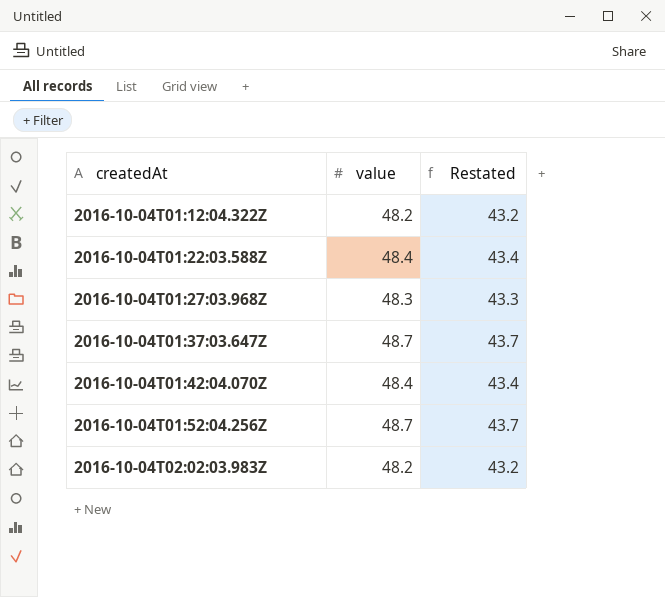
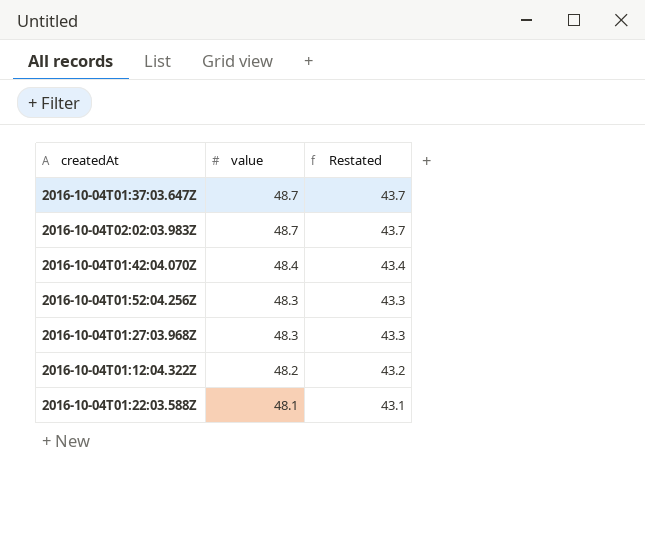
row order: createdAt ascending -> value descending
2016-10-04T02:02:03.983Z | value: 48.2 -> 48.7
2016-10-04T02:02:03.983Z | Restated: 43.2 -> 43.7
2016-10-04T01:52:04.256Z | value: 48.7 -> 48.3
2016-10-04T01:52:04.256Z | Restated: 43.7 -> 43.3
2016-10-04T01:22:03.588Z | value: 48.4 -> 48.1
2016-10-04T01:22:03.588Z | Restated: 43.4 -> 43.1

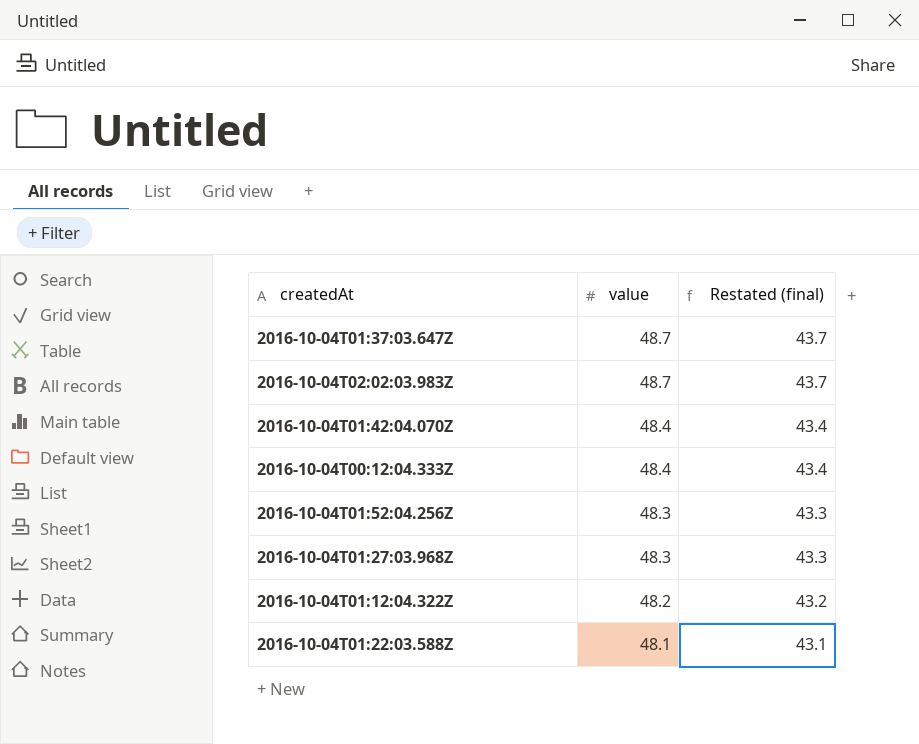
column name: Restated -> Restated (final)
row 2016-10-04T00:12:04.333Z: none -> 48.4 | 43.4

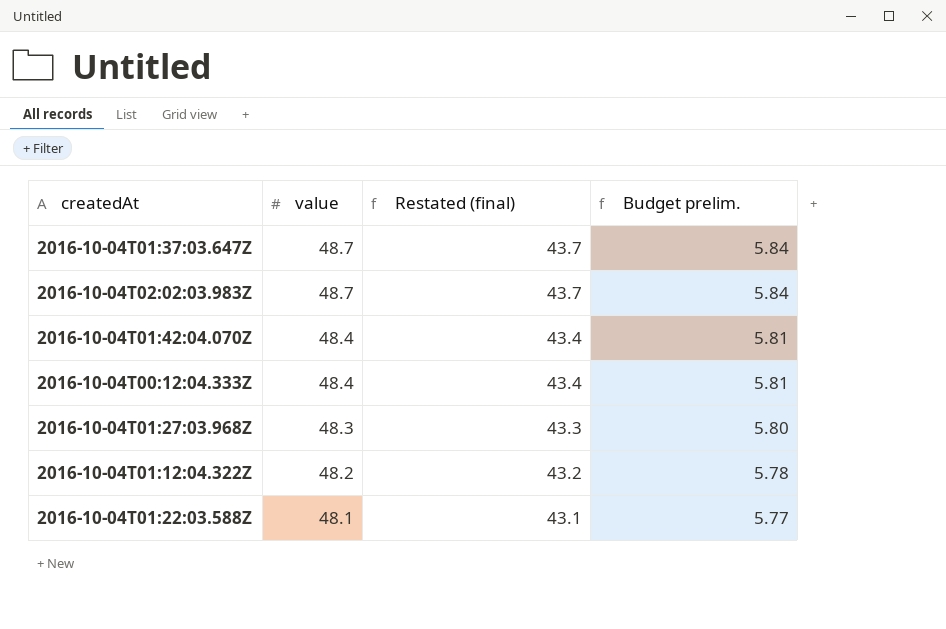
column Budget prelim. | formula: none -> [value] * 0.12
row 2016-10-04T01:52:04.256Z: 48.3 | 43.3 -> none

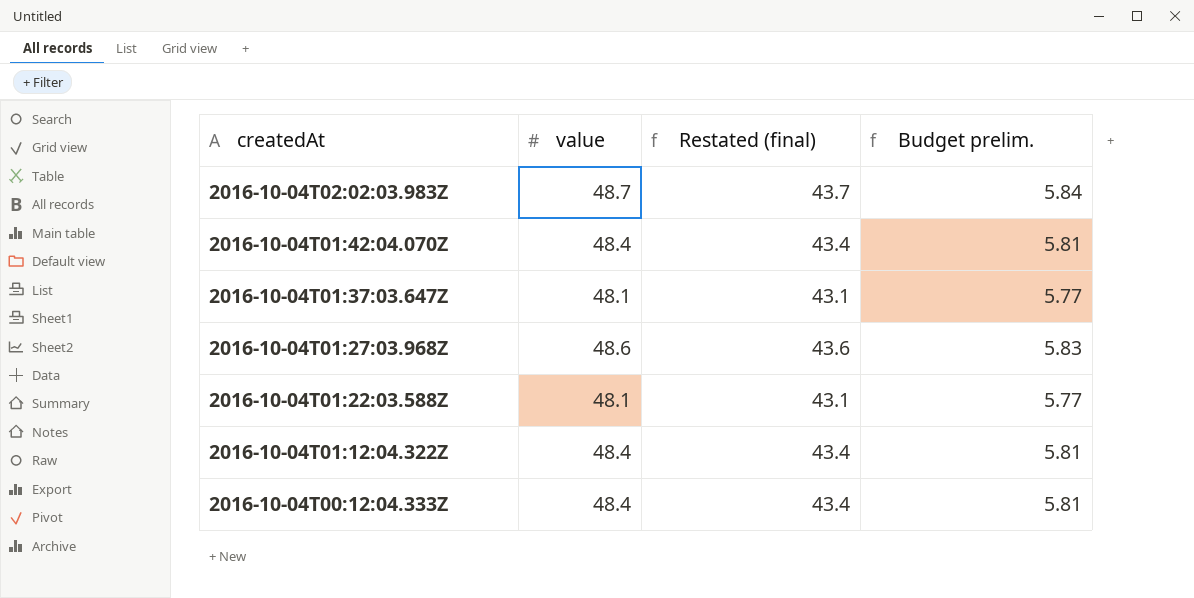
row order: value descending -> createdAt descending
2016-10-04T01:37:03.647Z | value: 48.7 -> 48.1
2016-10-04T01:37:03.647Z | Restated (final): 43.7 -> 43.1
2016-10-04T01:37:03.647Z | Budget prelim.: 5.84 -> 5.77
2016-10-04T01:27:03.968Z | value: 48.3 -> 48.6
2016-10-04T01:27:03.968Z | Restated (final): 43.3 -> 43.6
2016-10-04T01:27:03.968Z | Budget prelim.: 5.80 -> 5.83
2016-10-04T01:12:04.322Z | value: 48.2 -> 48.4
2016-10-04T01:12:04.322Z | Restated (final): 43.2 -> 43.4
2016-10-04T01:12:04.322Z | Budget prelim.: 5.78 -> 5.81

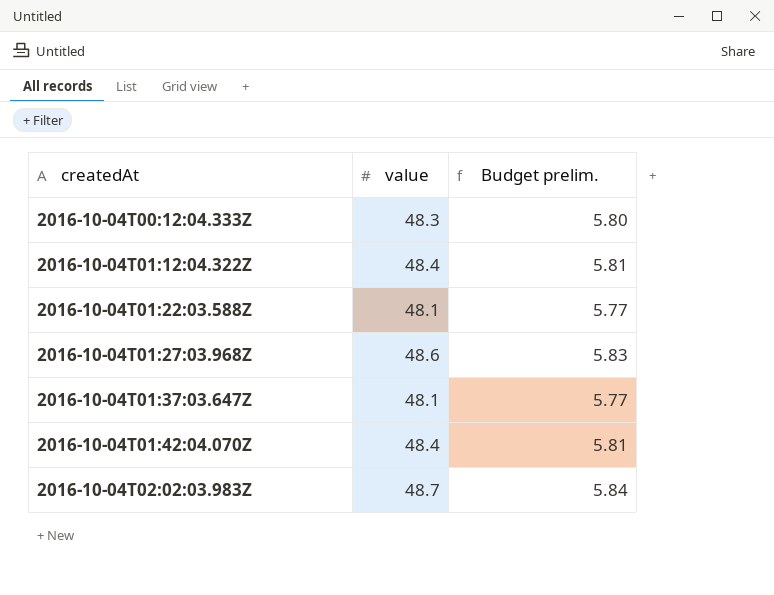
row order: createdAt descending -> createdAt ascending
column Restated (final) | formula: [value] - 5 -> none
2016-10-04T00:12:04.333Z | value: 48.4 -> 48.3
2016-10-04T00:12:04.333Z | Budget prelim.: 5.81 -> 5.80

